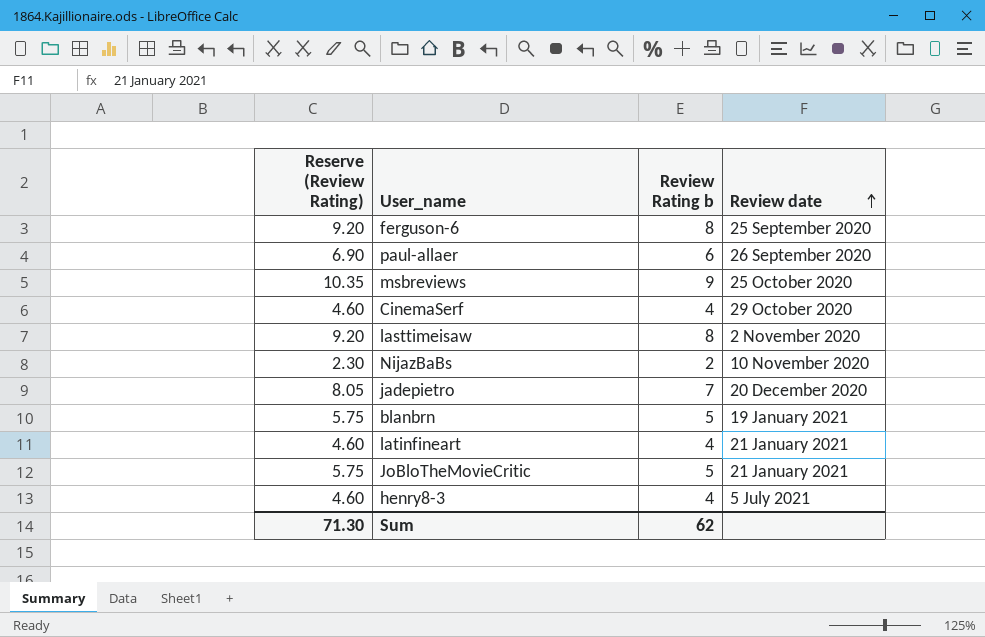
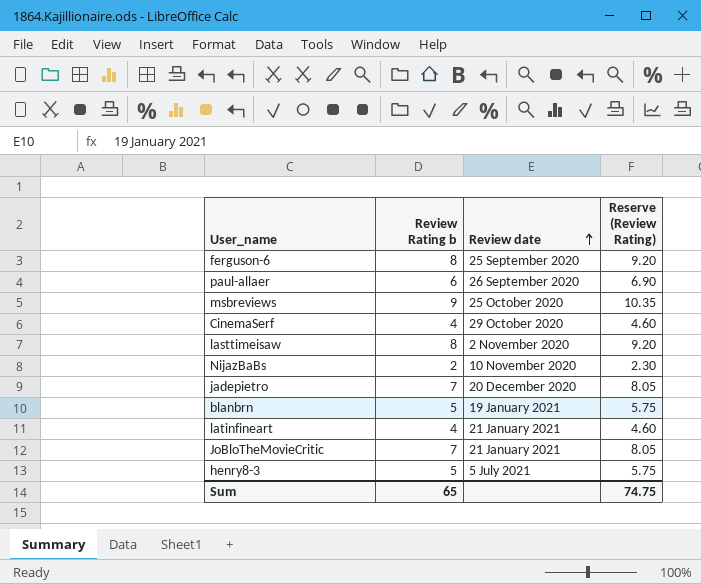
column Reserve (Review Rating) | position: 1 -> 4
JoBloTheMovieCritic | Review Rating b: 5 -> 7
JoBloTheMovieCritic | Reserve (Review Rating): 5.75 -> 8.05
henry8-3 | Review Rating b: 4 -> 5
henry8-3 | Reserve (Review Rating): 4.60 -> 5.75
Sum | Review Rating b: 62 -> 65
Sum | Reserve (Review Rating): 71.30 -> 74.75

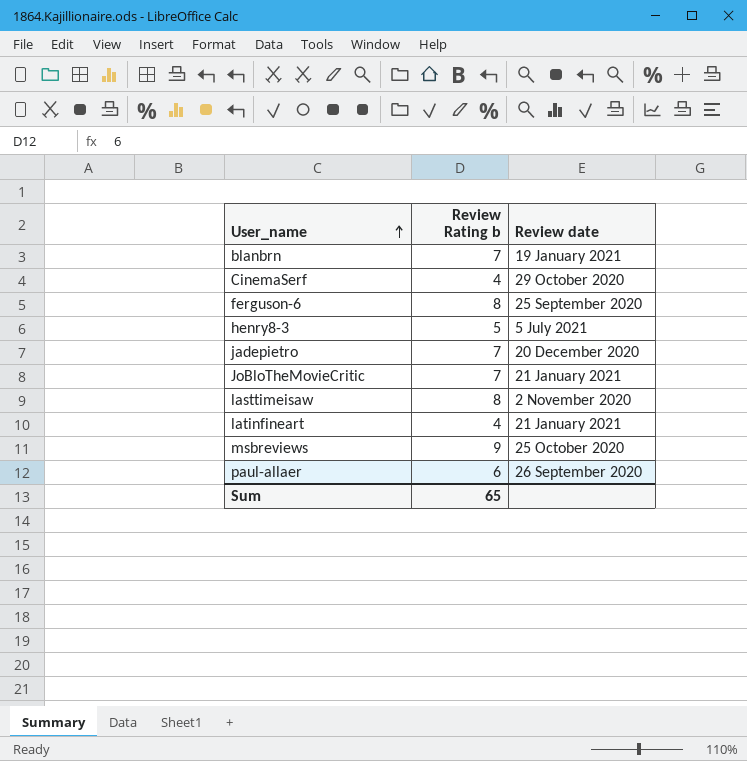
row order: Review date ascending -> User_name ascending
column Reserve (Review Rating) | formula: [Review Rating b] * 1.15 -> none
row NijazBaBs: 2 | 10 November 2020 | 2.30 -> none
blanbrn | Review Rating b: 5 -> 7

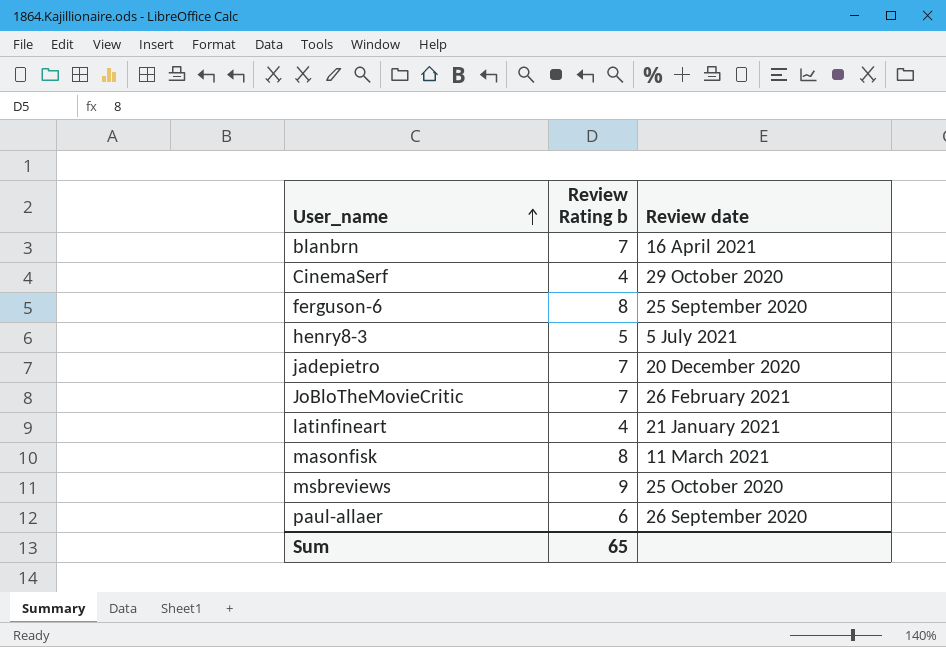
row lasttimeisaw: 8 | 2 November 2020 -> none
blanbrn | Review date: 19 January 2021 -> 16 April 2021
JoBloTheMovieCritic | Review date: 21 January 2021 -> 26 February 2021
row masonfisk: none -> 8 | 11 March 2021

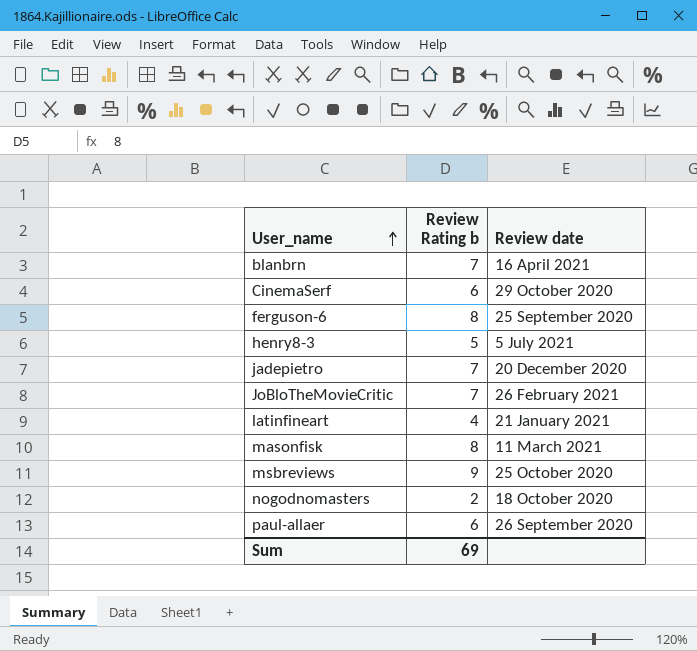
CinemaSerf | Review Rating b: 4 -> 6
row nogodnomasters: none -> 2 | 18 October 2020
Sum | Review Rating b: 65 -> 69

